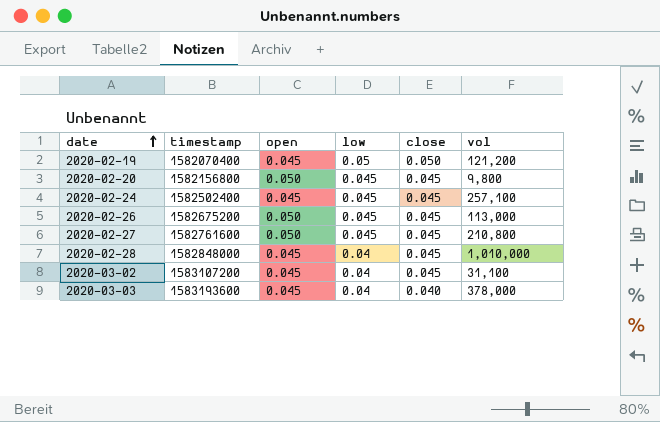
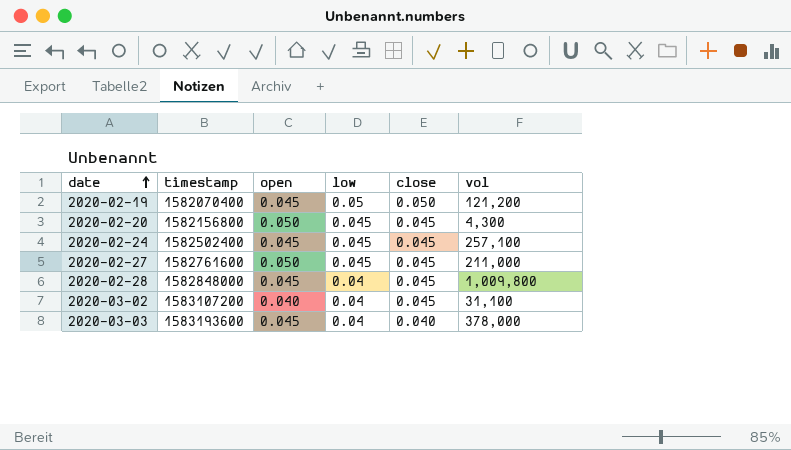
row 2020-02-26: 1582675200 | 0.050 | 0.045 | 0.045 | 113,000 -> none
2020-02-20 | vol: 9,800 -> 4,300
2020-02-27 | vol: 210,800 -> 211,000
2020-02-28 | vol: 1,010,000 -> 1,009,800
2020-03-02 | open: 0.045 -> 0.040

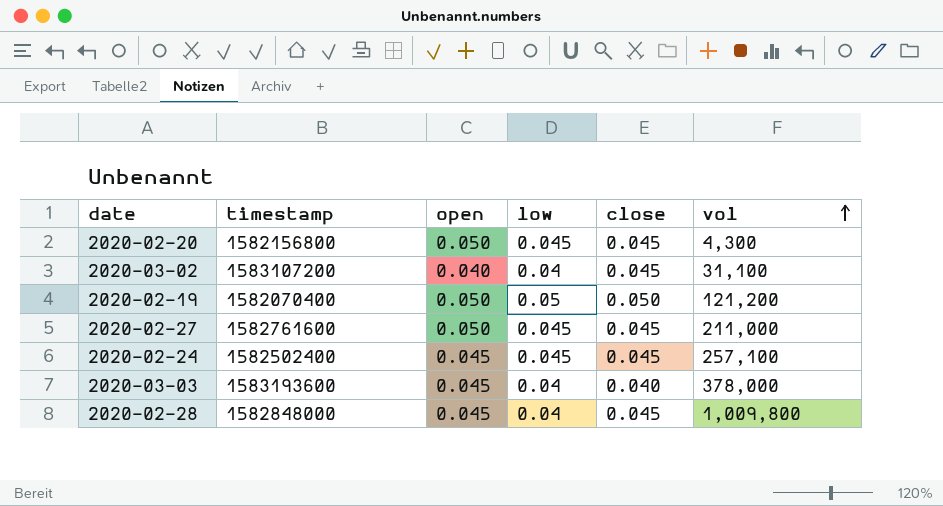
row order: date ascending -> vol ascending
2020-02-19 | open: 0.045 -> 0.050

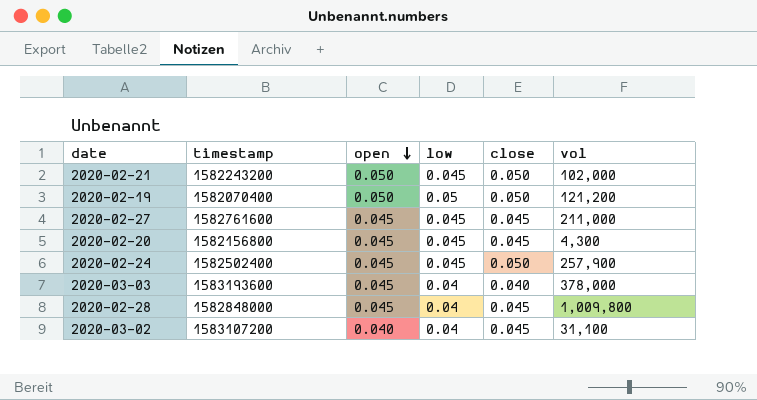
row order: vol ascending -> open descending
row 2020-02-21: none -> 1582243200 | 0.050 | 0.045 | 0.050 | 102,000
2020-02-27 | open: 0.050 -> 0.045
2020-02-20 | open: 0.050 -> 0.045
2020-02-24 | close: 0.045 -> 0.050
2020-02-24 | vol: 257,100 -> 257,900

